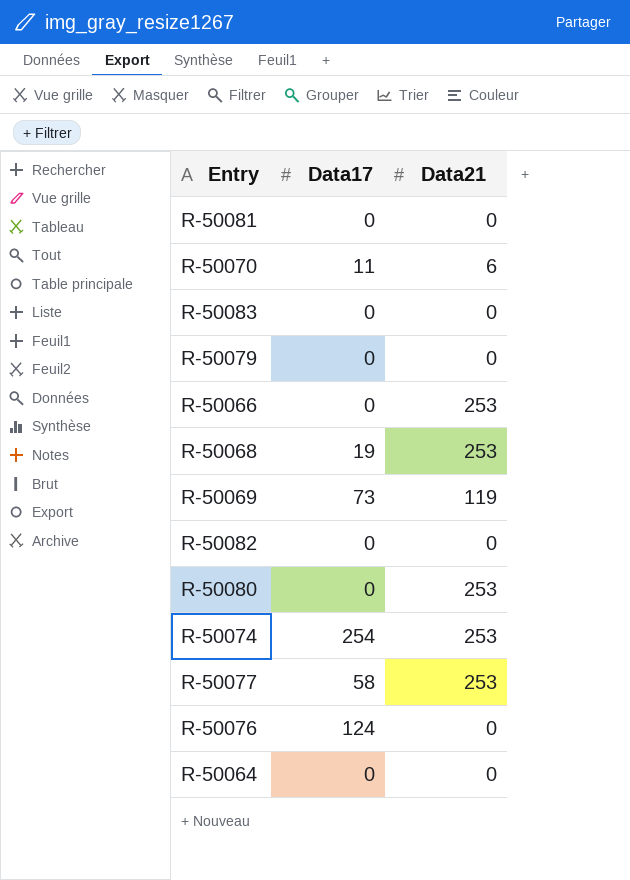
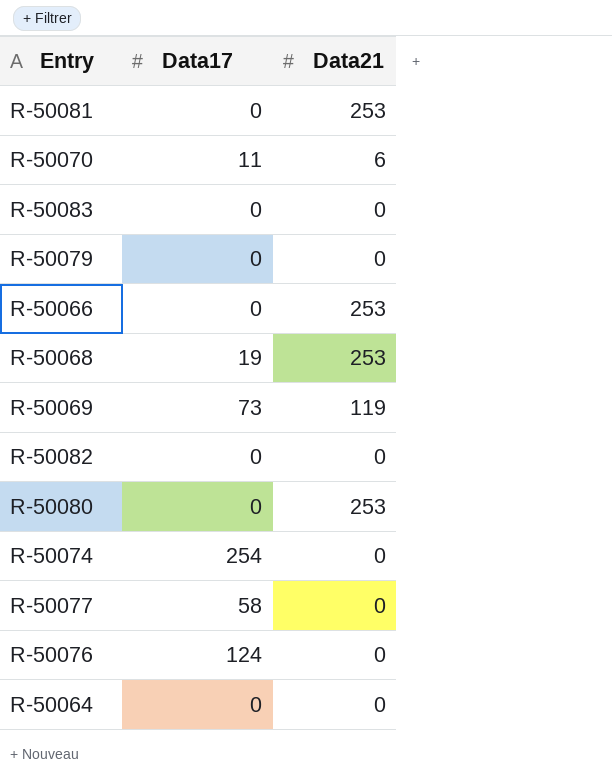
R-50081 | Data21: 0 -> 253
R-50074 | Data21: 253 -> 0
R-50077 | Data21: 253 -> 0

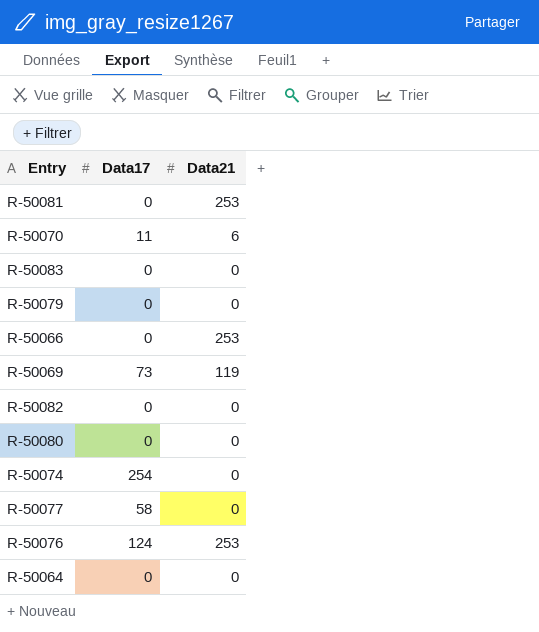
row R-50068: 19 | 253 -> none
R-50080 | Data21: 253 -> 0
R-50076 | Data21: 0 -> 253

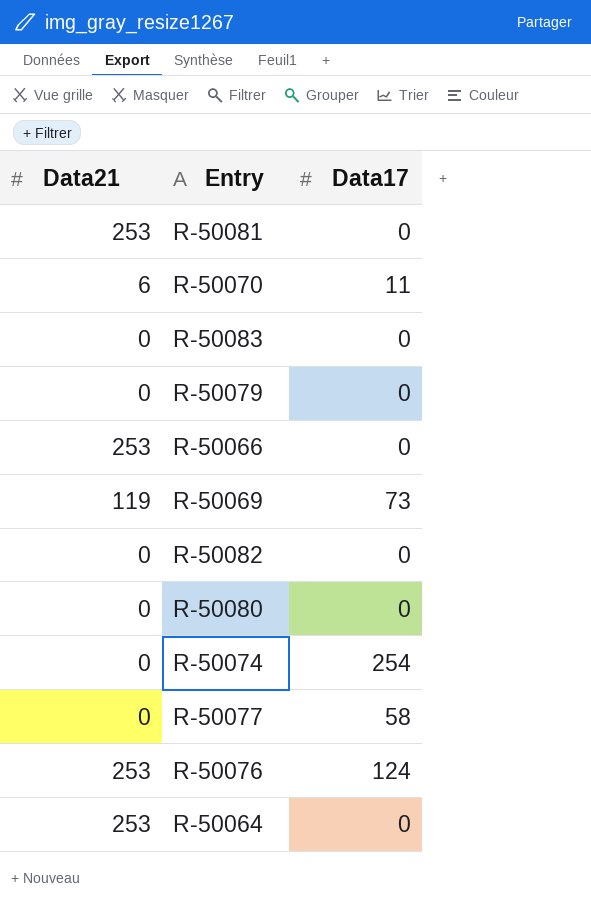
column Data21 | position: 3 -> 1
R-50064 | Data21: 0 -> 253

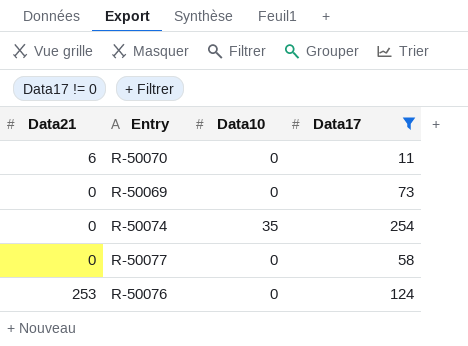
filter: none -> Data17 != 0
column Data10 | position: none -> 3
R-50069 | Data21: 119 -> 0

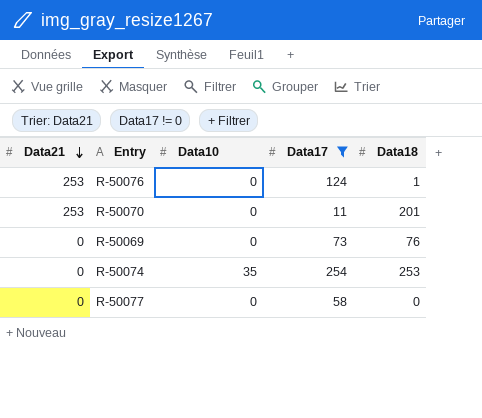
row order: none -> Data21 descending
column Data18 | position: none -> 5
R-50070 | Data21: 6 -> 253

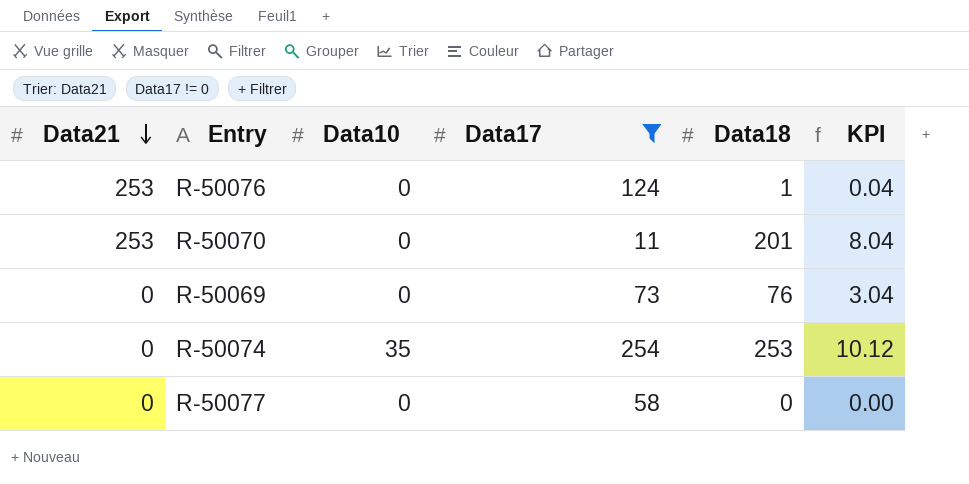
column KPI | formula: none -> [Data18] * 0.04

